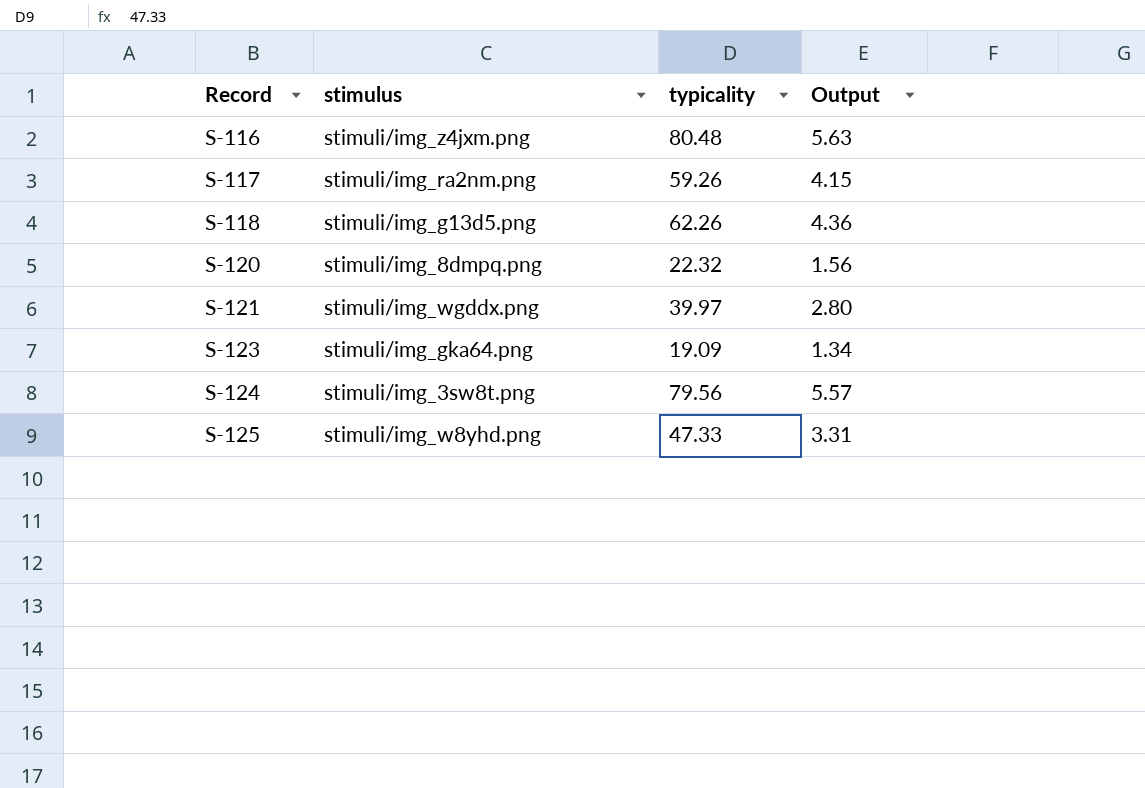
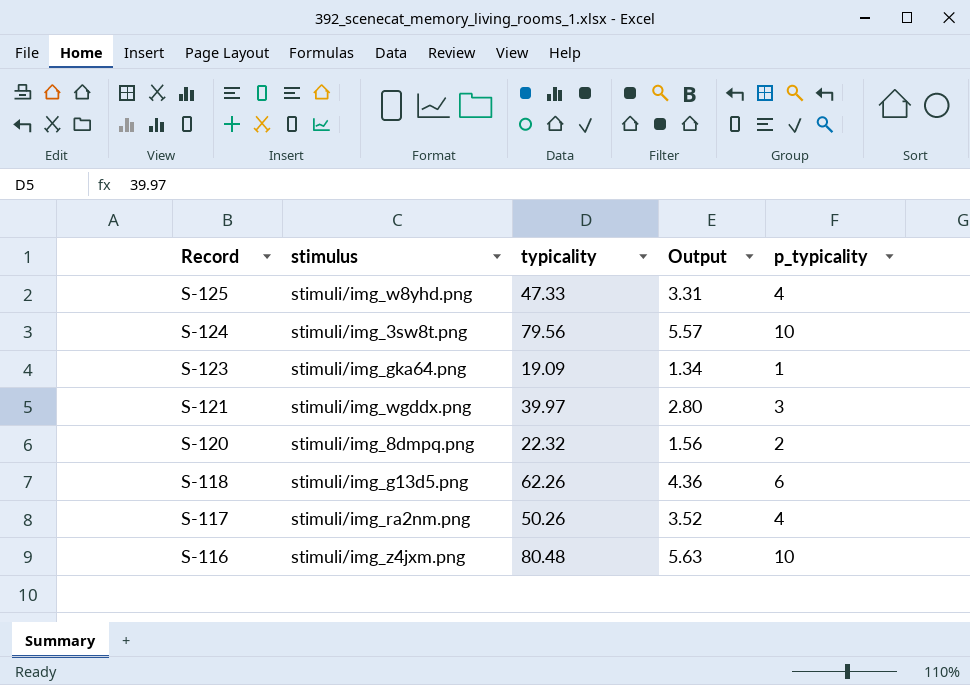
row order: Record ascending -> Record descending
column p_typicality | position: none -> 5
S-117 | typicality: 59.26 -> 50.26
S-117 | Output: 4.15 -> 3.52

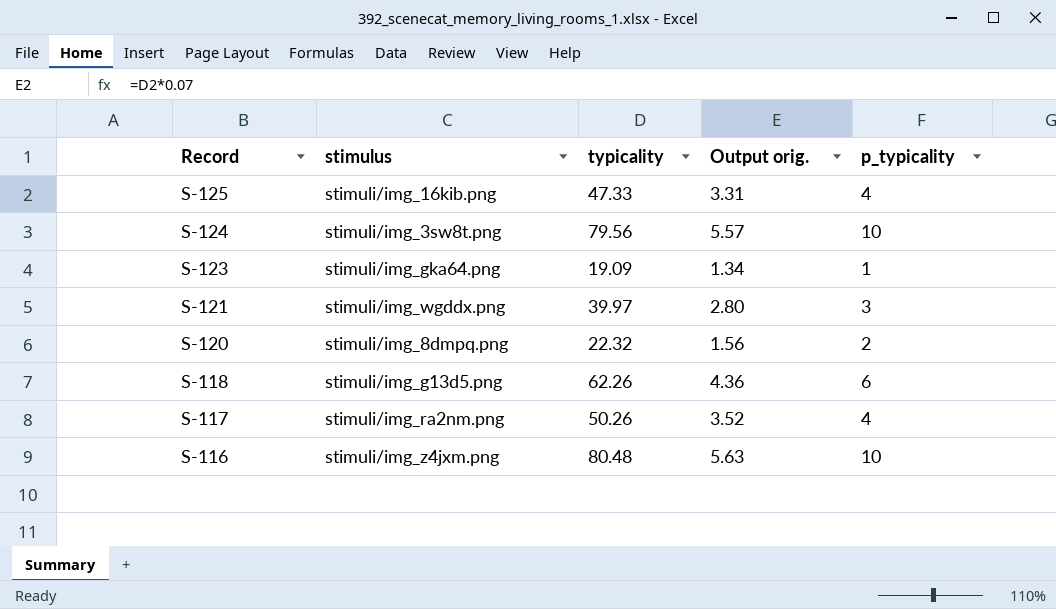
column name: Output -> Output orig.
S-125 | stimulus: stimuli/img_w8yhd.png -> stimuli/img_16kib.png

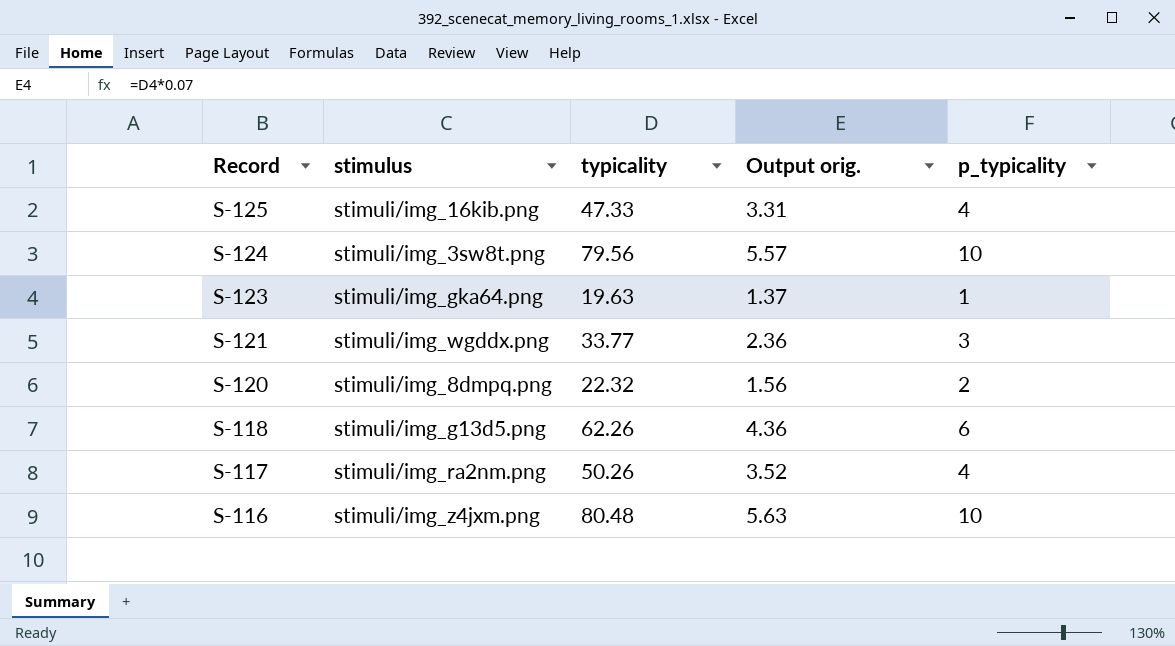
S-123 | typicality: 19.09 -> 19.63
S-123 | Output orig.: 1.34 -> 1.37
S-121 | typicality: 39.97 -> 33.77
S-121 | Output orig.: 2.80 -> 2.36

